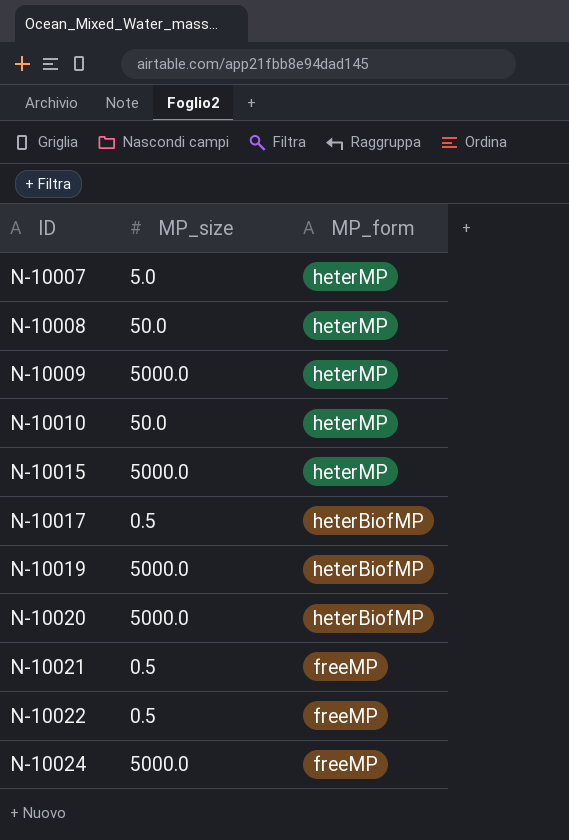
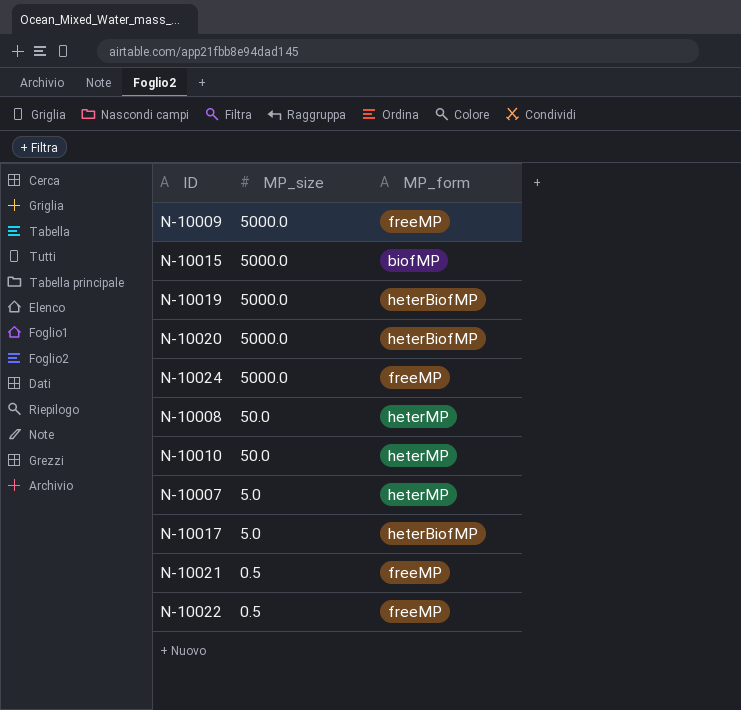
row order: ID ascending -> MP_size descending
N-10009 | MP_form: heterMP -> freeMP
N-10015 | MP_form: heterMP -> biofMP
N-10017 | MP_size: 0.5 -> 5.0

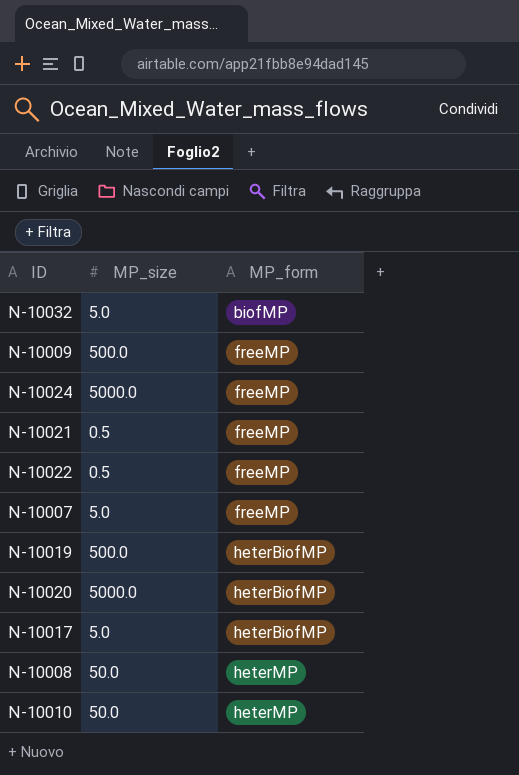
row order: MP_size descending -> MP_form ascending
row N-10015: 5000.0 | biofMP -> none
row N-10032: none -> 5.0 | biofMP
N-10009 | MP_size: 5000.0 -> 500.0
N-10007 | MP_form: heterMP -> freeMP
N-10019 | MP_size: 5000.0 -> 500.0

